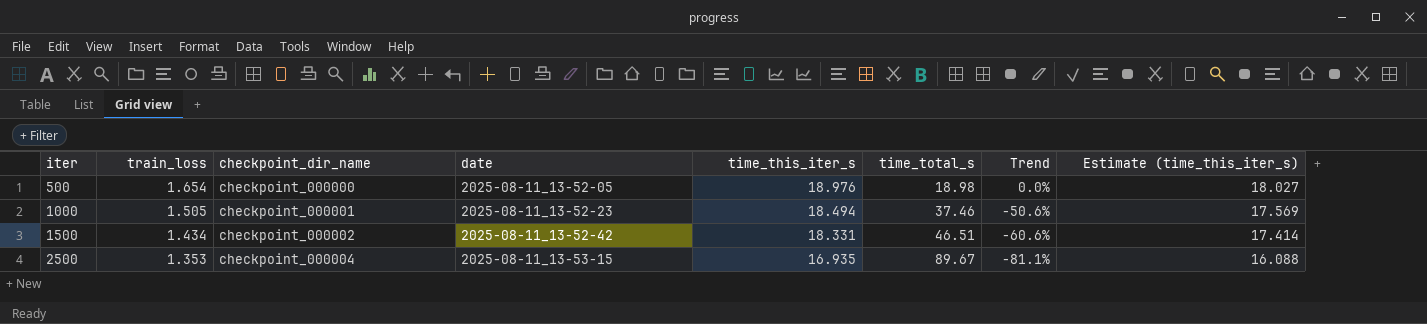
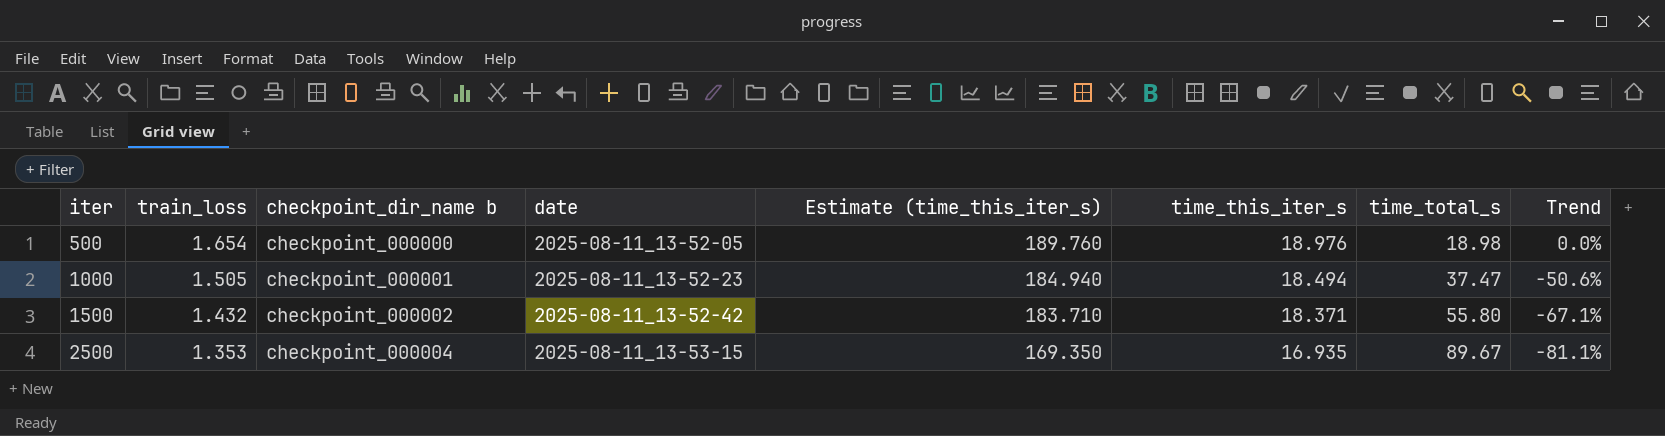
column name: checkpoint_dir_name -> checkpoint_dir_name b
column Estimate (time_this_iter_s) | formula: [time_this_iter_s] * 0.95 -> [time_this_iter_s] * 10
column Estimate (time_this_iter_s) | position: 8 -> 5
1000 | time_total_s: 37.46 -> 37.47
1500 | train_loss: 1.434 -> 1.432
1500 | time_this_iter_s: 18.331 -> 18.371
1500 | time_total_s: 46.51 -> 55.80
1500 | Trend: -60.6% -> -67.1%

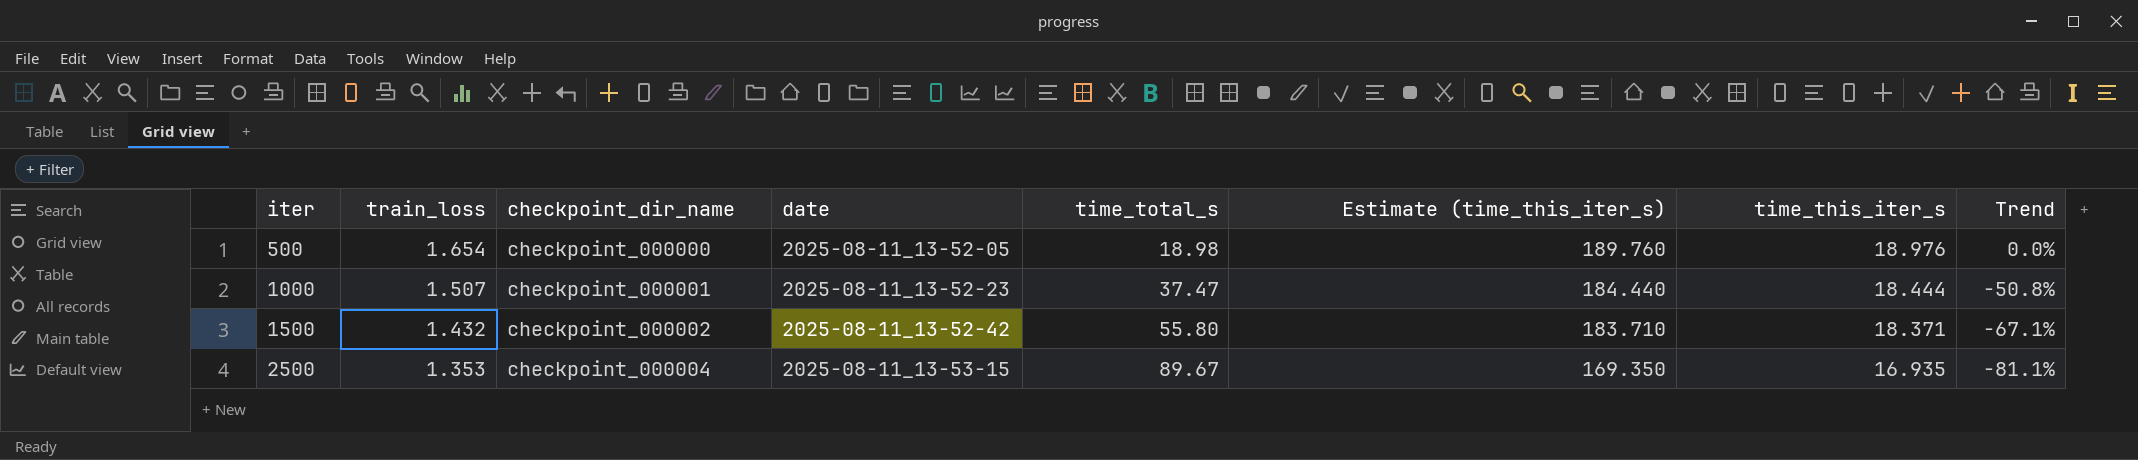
column name: checkpoint_dir_name b -> checkpoint_dir_name
column time_total_s | position: 7 -> 5
1000 | train_loss: 1.505 -> 1.507
1000 | Estimate (time_this_iter_s): 184.940 -> 184.440
1000 | time_this_iter_s: 18.494 -> 18.444
1000 | Trend: -50.6% -> -50.8%

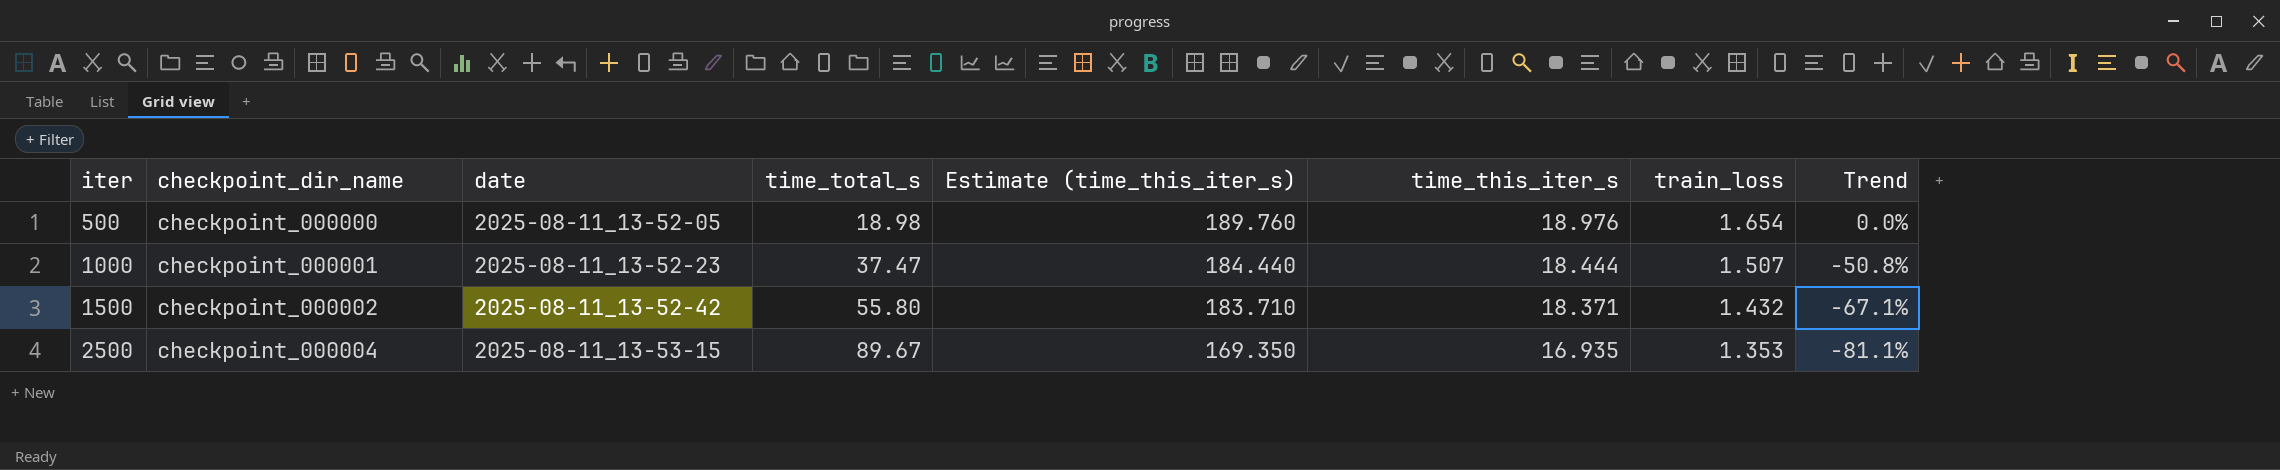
column train_loss | position: 2 -> 7

